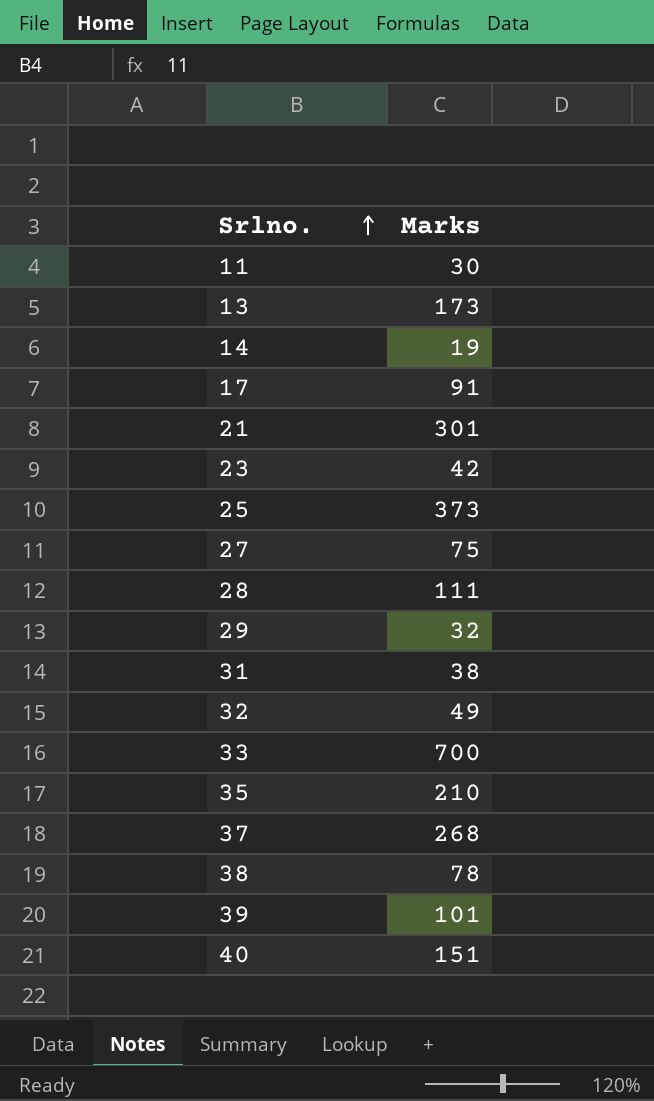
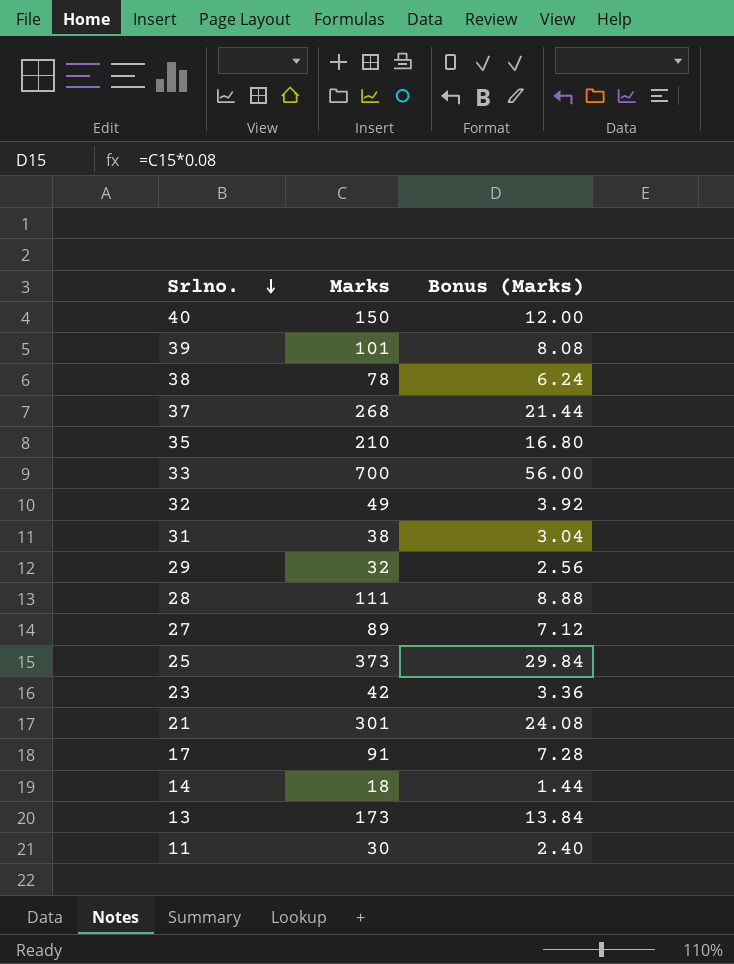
row order: Srlno. ascending -> Srlno. descending
column Bonus (Marks) | formula: none -> [Marks] * 0.08
40 | Marks: 151 -> 150
27 | Marks: 75 -> 89
14 | Marks: 19 -> 18

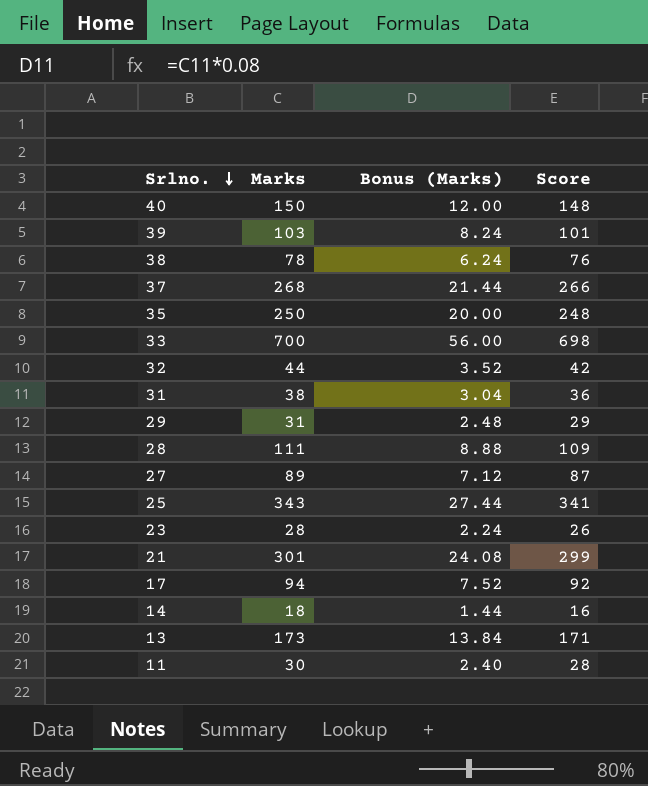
column Score | formula: none -> [Marks] - 2
39 | Marks: 101 -> 103
39 | Bonus (Marks): 8.08 -> 8.24
35 | Marks: 210 -> 250
35 | Bonus (Marks): 16.80 -> 20.00
32 | Marks: 49 -> 44
32 | Bonus (Marks): 3.92 -> 3.52
29 | Marks: 32 -> 31
29 | Bonus (Marks): 2.56 -> 2.48
25 | Marks: 373 -> 343
25 | Bonus (Marks): 29.84 -> 27.44
23 | Marks: 42 -> 28
23 | Bonus (Marks): 3.36 -> 2.24
17 | Marks: 91 -> 94
17 | Bonus (Marks): 7.28 -> 7.52

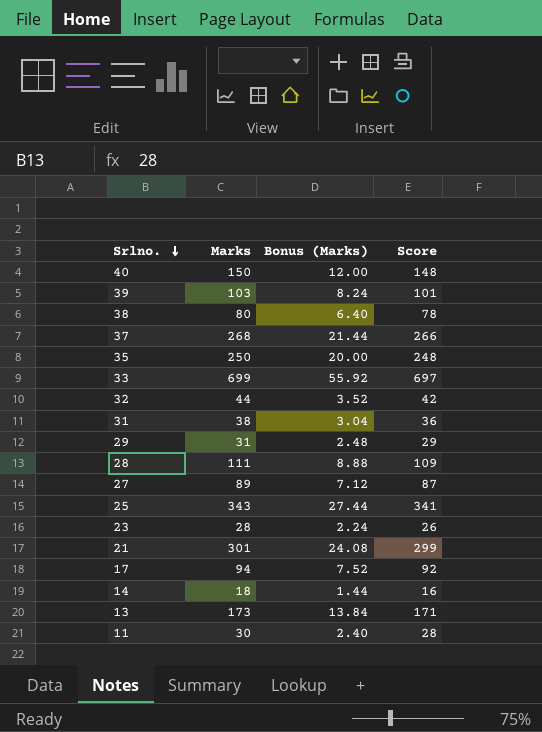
38 | Marks: 78 -> 80
38 | Bonus (Marks): 6.24 -> 6.40
38 | Score: 76 -> 78
33 | Marks: 700 -> 699
33 | Bonus (Marks): 56.00 -> 55.92
33 | Score: 698 -> 697

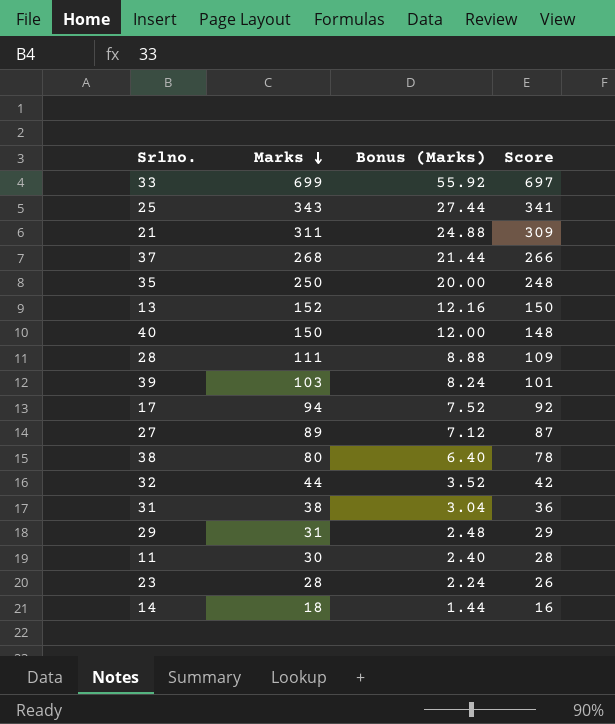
row order: Srlno. descending -> Marks descending
21 | Marks: 301 -> 311
21 | Bonus (Marks): 24.08 -> 24.88
21 | Score: 299 -> 309
13 | Marks: 173 -> 152
13 | Bonus (Marks): 13.84 -> 12.16
13 | Score: 171 -> 150

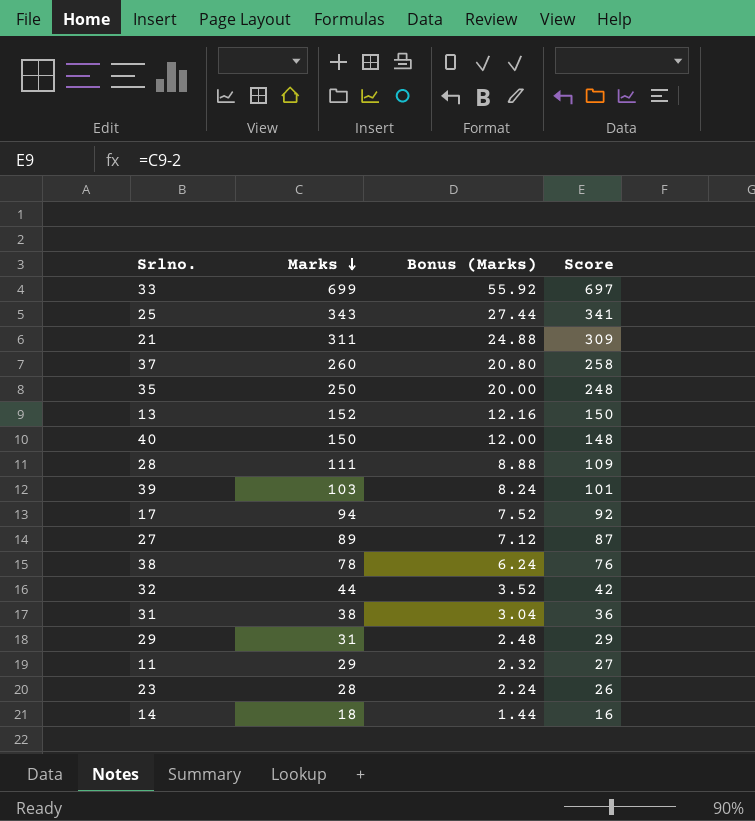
37 | Marks: 268 -> 260
37 | Bonus (Marks): 21.44 -> 20.80
37 | Score: 266 -> 258
38 | Marks: 80 -> 78
38 | Bonus (Marks): 6.40 -> 6.24
38 | Score: 78 -> 76
11 | Marks: 30 -> 29
11 | Bonus (Marks): 2.40 -> 2.32
11 | Score: 28 -> 27

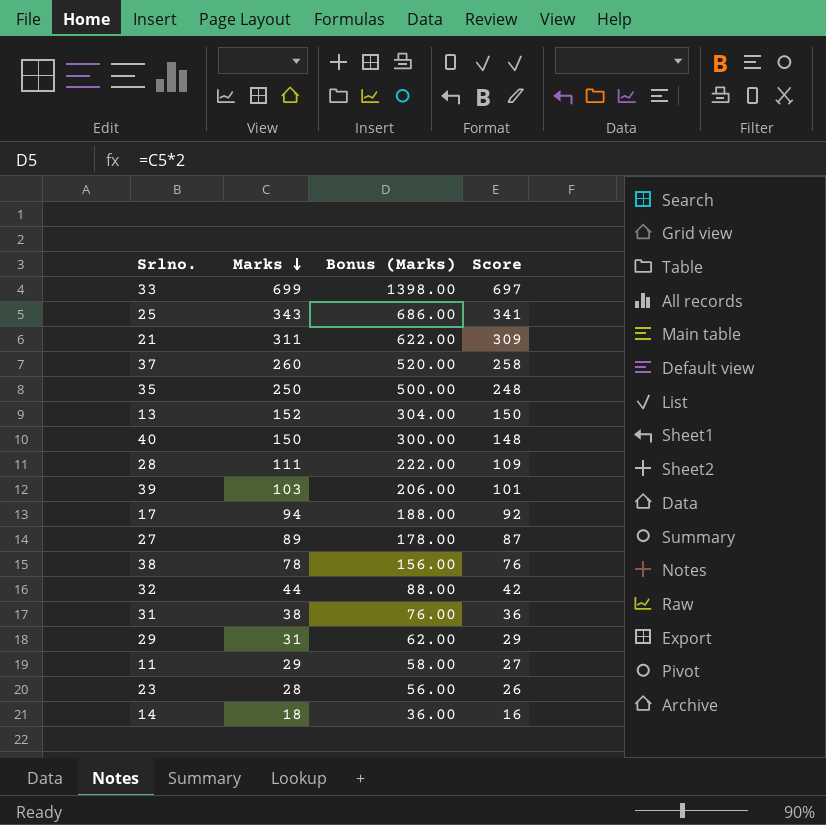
column Bonus (Marks) | formula: [Marks] * 0.08 -> [Marks] * 2

